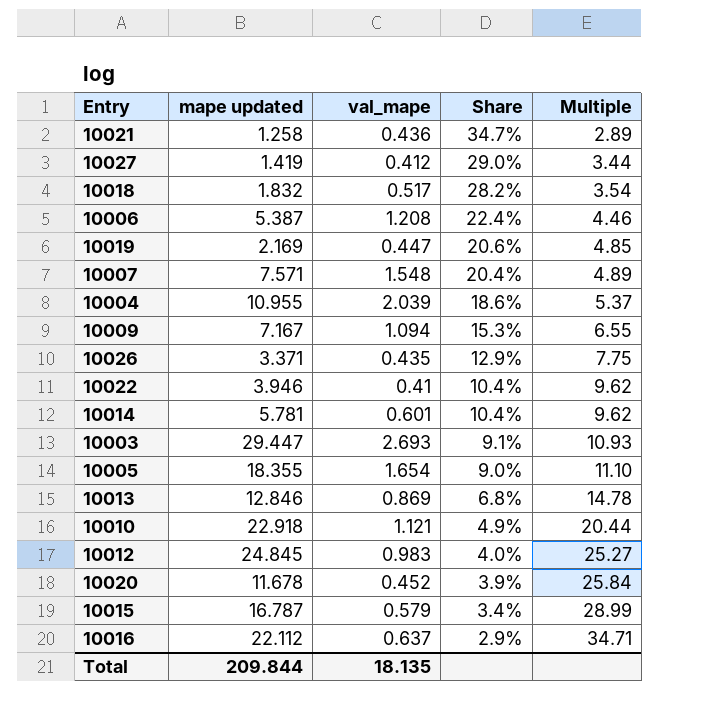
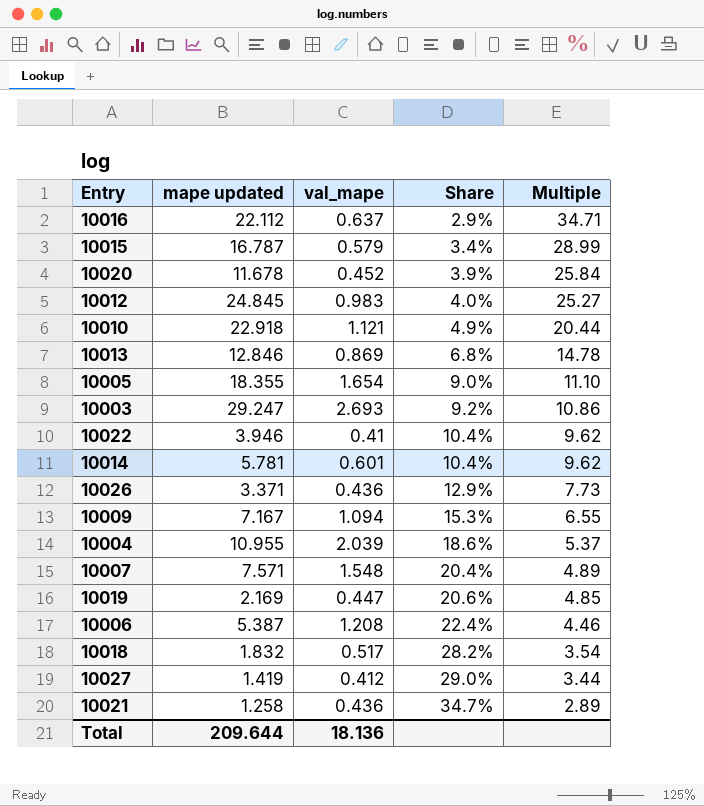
row order: Share descending -> Share ascending
10003 | mape updated: 29.447 -> 29.247
10003 | Share: 9.1% -> 9.2%
10003 | Multiple: 10.93 -> 10.86
10026 | val_mape: 0.435 -> 0.436
10026 | Multiple: 7.75 -> 7.73
Total | mape updated: 209.844 -> 209.644
Total | val_mape: 18.135 -> 18.136

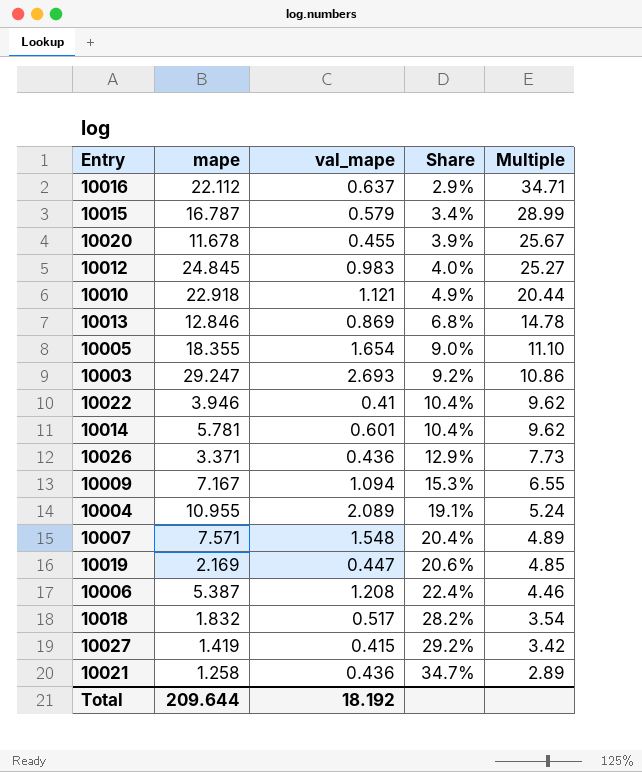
column name: mape updated -> mape
10020 | val_mape: 0.452 -> 0.455
10020 | Multiple: 25.84 -> 25.67
10004 | val_mape: 2.039 -> 2.089
10004 | Share: 18.6% -> 19.1%
10004 | Multiple: 5.37 -> 5.24
10027 | val_mape: 0.412 -> 0.415
10027 | Share: 29.0% -> 29.2%
10027 | Multiple: 3.44 -> 3.42
Total | val_mape: 18.136 -> 18.192

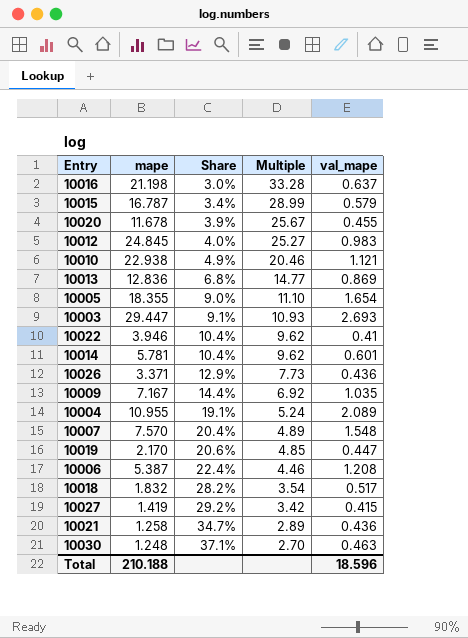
column val_mape | position: 3 -> 5
10016 | mape: 22.112 -> 21.198
10016 | Share: 2.9% -> 3.0%
10016 | Multiple: 34.71 -> 33.28
10010 | mape: 22.918 -> 22.938
10010 | Multiple: 20.44 -> 20.46
10013 | mape: 12.846 -> 12.836
10013 | Multiple: 14.78 -> 14.77
10003 | mape: 29.247 -> 29.447
10003 | Share: 9.2% -> 9.1%
10003 | Multiple: 10.86 -> 10.93
10009 | Share: 15.3% -> 14.4%
10009 | Multiple: 6.55 -> 6.92
10009 | val_mape: 1.094 -> 1.035
10007 | mape: 7.571 -> 7.570
10019 | mape: 2.169 -> 2.170
row 10030: none -> 1.248 | 37.1% | 2.70 | 0.463
Total | mape: 209.644 -> 210.188
Total | val_mape: 18.192 -> 18.596

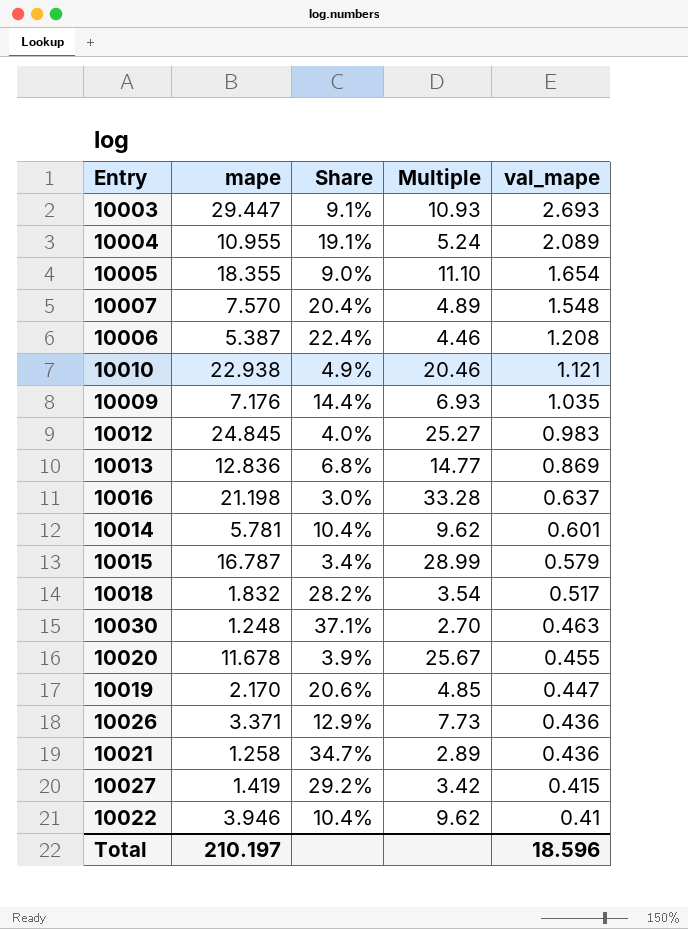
row order: Share ascending -> val_mape descending
10009 | mape: 7.167 -> 7.176
10009 | Multiple: 6.92 -> 6.93
Total | mape: 210.188 -> 210.197

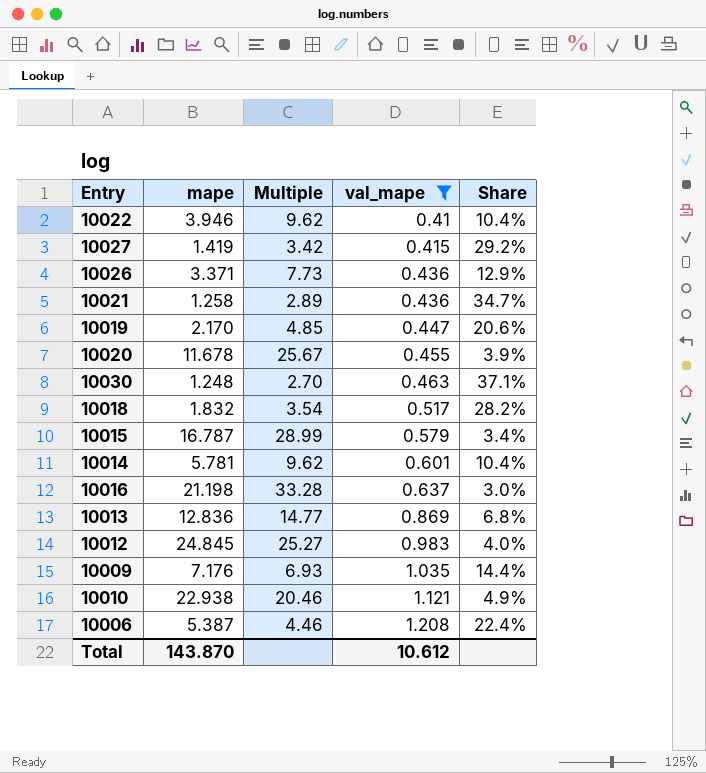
filter: none -> val_mape <= 1.208
row order: val_mape descending -> val_mape ascending
column Share | position: 3 -> 5
Total | mape: 210.197 -> 143.870
Total | val_mape: 18.596 -> 10.612

